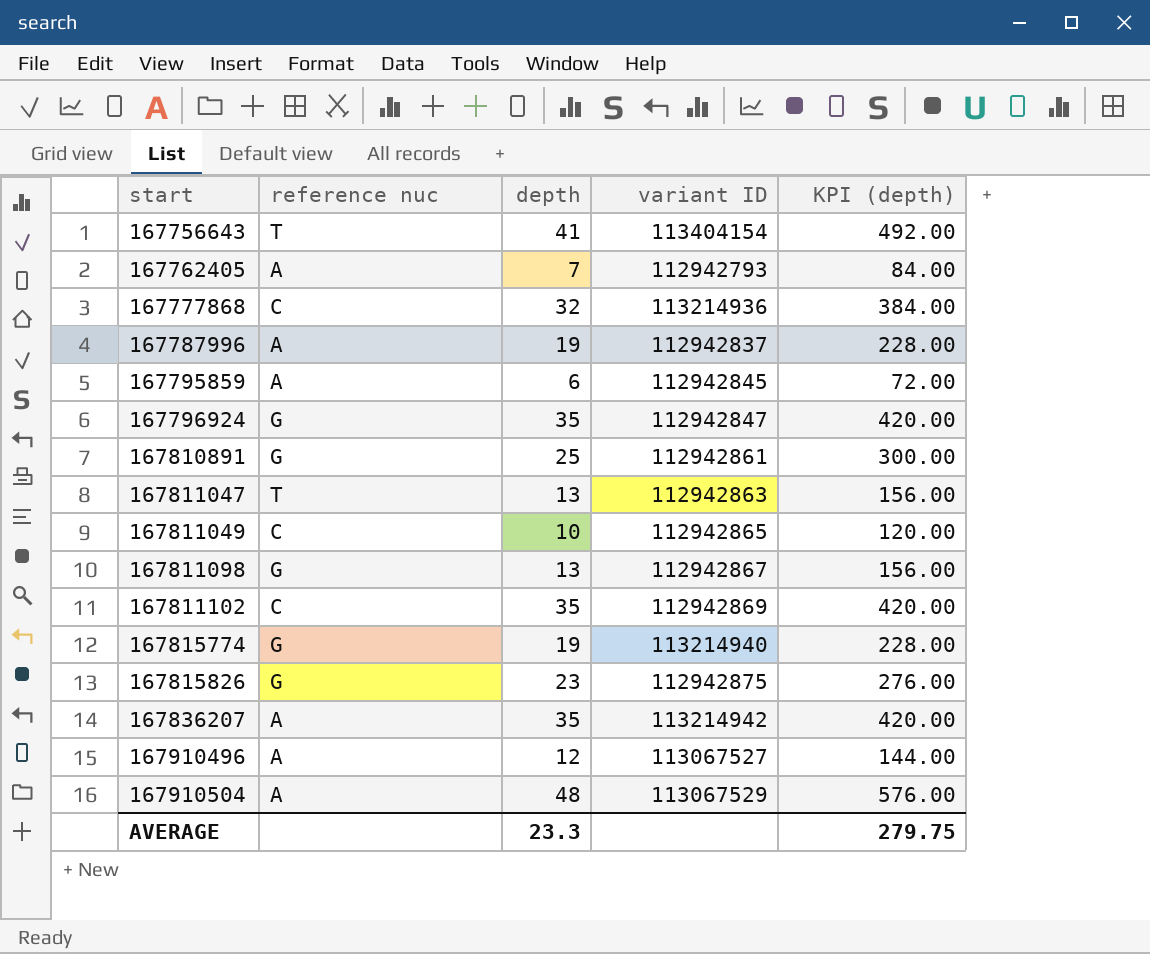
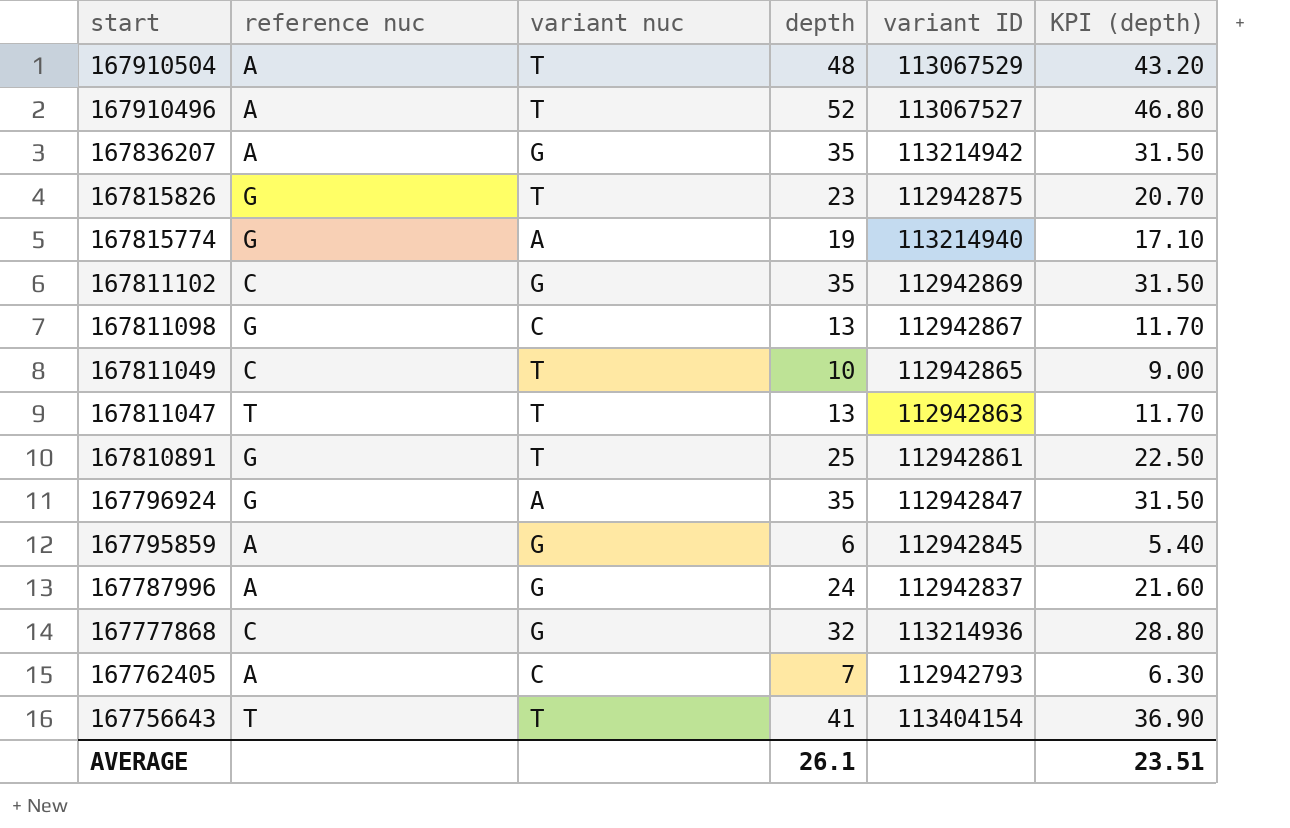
row order: start ascending -> start descending
column variant nuc | position: none -> 3
column KPI (depth) | formula: [depth] * 12 -> [depth] * 0.9
167910496 | depth: 12 -> 52
167787996 | depth: 19 -> 24
AVERAGE | depth: 23.3 -> 26.1
AVERAGE | KPI (depth): 279.75 -> 23.51

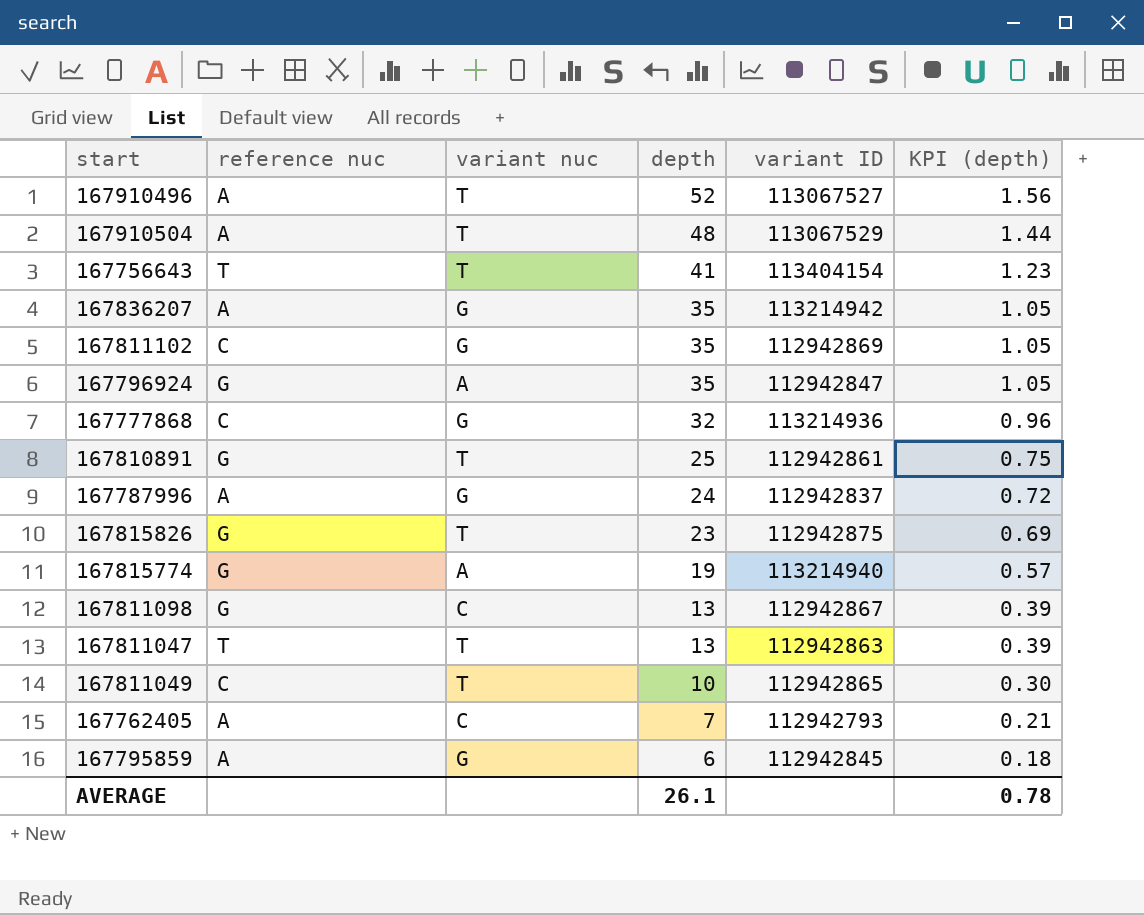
row order: start descending -> depth descending
column KPI (depth) | formula: [depth] * 0.9 -> [depth] * 0.03
AVERAGE | KPI (depth): 23.51 -> 0.78

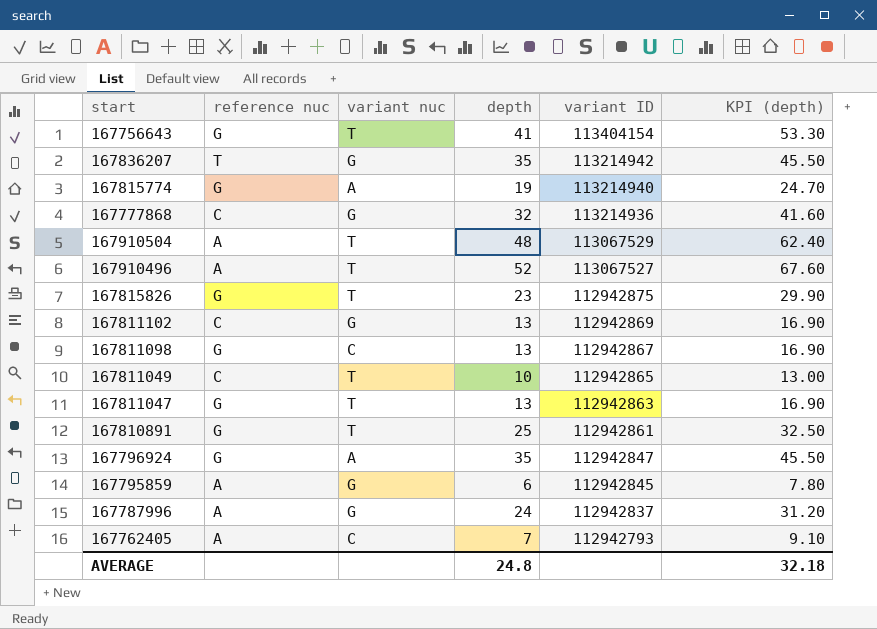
row order: depth descending -> variant ID descending
column KPI (depth) | formula: [depth] * 0.03 -> [depth] * 1.3
167756643 | reference nuc: T -> G
167836207 | reference nuc: A -> T
167811102 | depth: 35 -> 13
167811047 | reference nuc: T -> G
AVERAGE | depth: 26.1 -> 24.8
AVERAGE | KPI (depth): 0.78 -> 32.18

